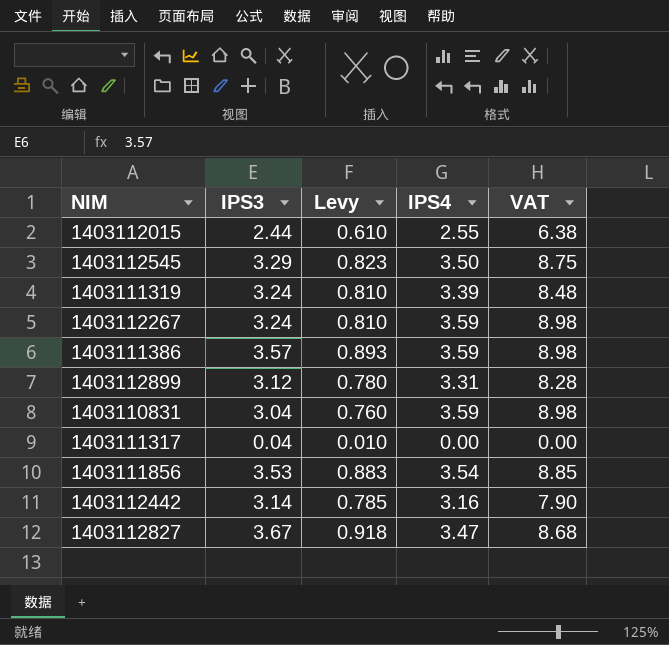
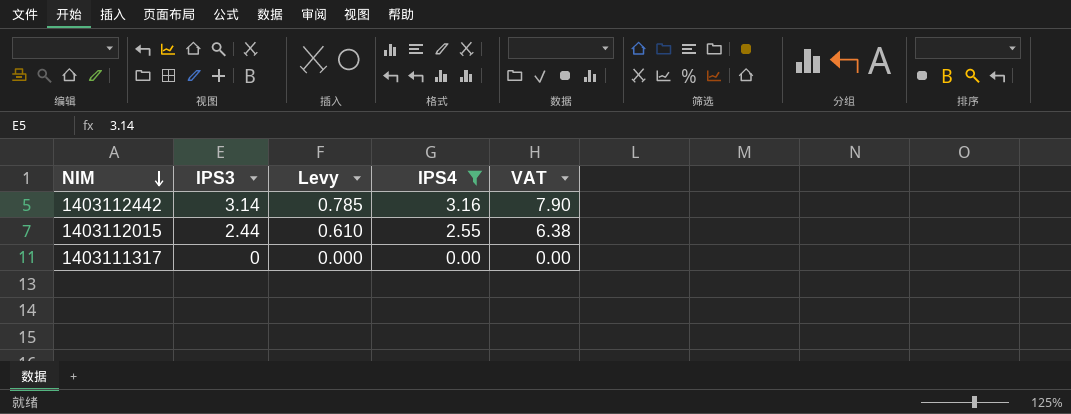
filter: none -> IPS4 <= 3.16
row order: none -> NIM descending
1403111317 | IPS3: 0.04 -> 0
1403111317 | Levy: 0.010 -> 0.000

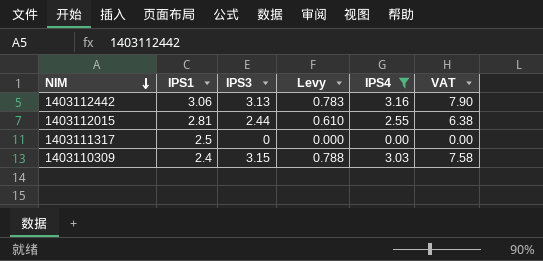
column IPS1 | position: none -> 2
1403112442 | IPS3: 3.14 -> 3.13
1403112442 | Levy: 0.785 -> 0.783
row 1403110309: none -> 2.4 | 3.15 | 0.788 | 3.03 | 7.58

